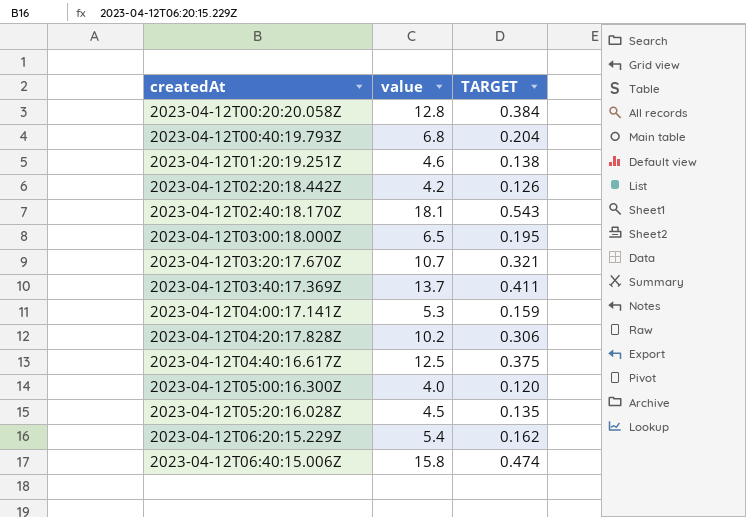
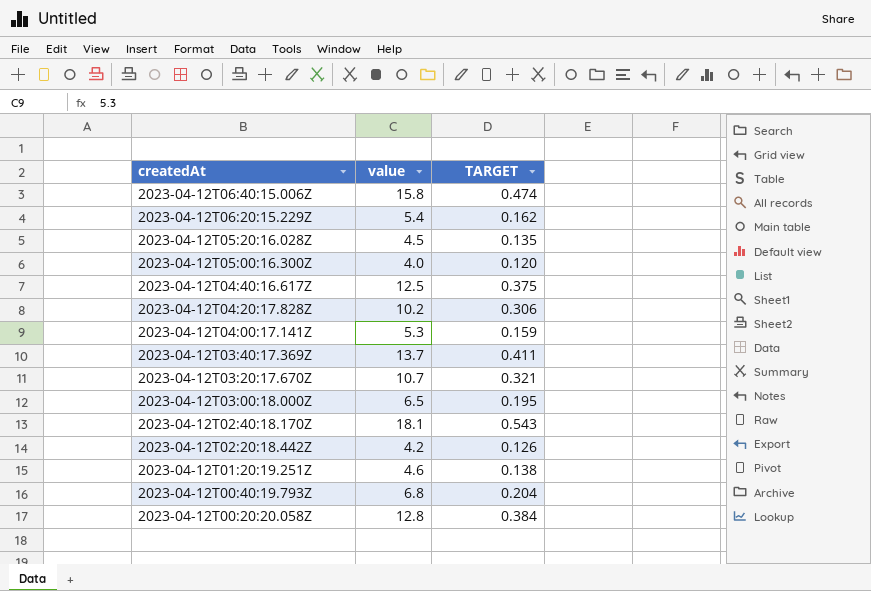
row order: createdAt ascending -> createdAt descending

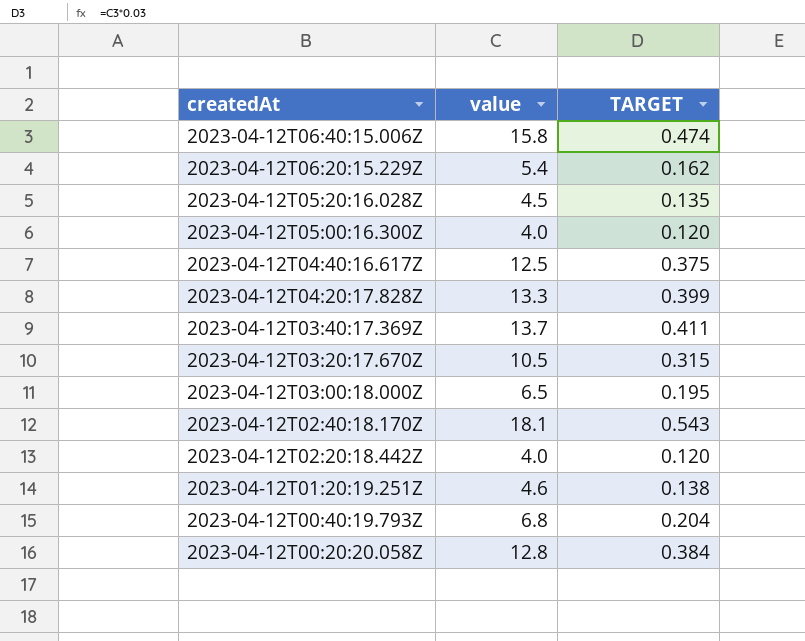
row 2023-04-12T04:00:17.141Z: 5.3 | 0.159 -> none
2023-04-12T04:20:17.828Z | value: 10.2 -> 13.3
2023-04-12T04:20:17.828Z | TARGET: 0.306 -> 0.399
2023-04-12T03:20:17.670Z | value: 10.7 -> 10.5
2023-04-12T03:20:17.670Z | TARGET: 0.321 -> 0.315
2023-04-12T02:20:18.442Z | value: 4.2 -> 4.0
2023-04-12T02:20:18.442Z | TARGET: 0.126 -> 0.120

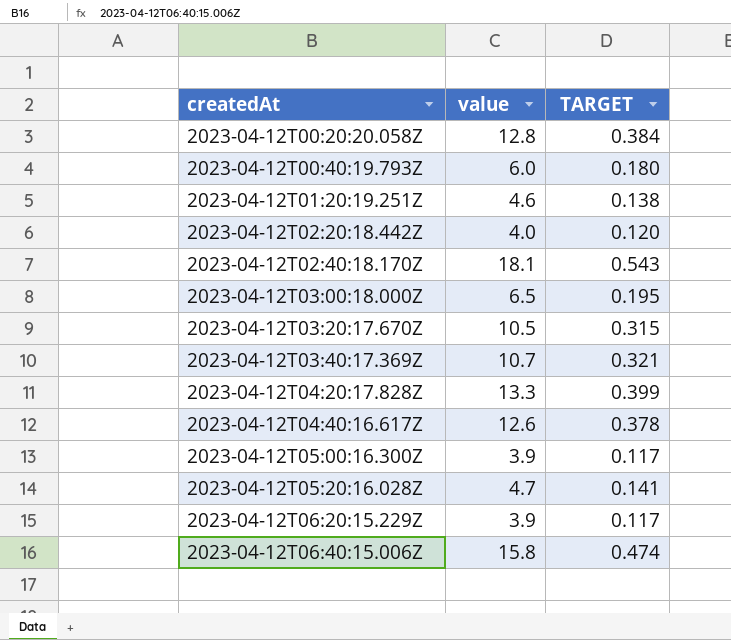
row order: createdAt descending -> createdAt ascending
2023-04-12T00:40:19.793Z | value: 6.8 -> 6.0
2023-04-12T00:40:19.793Z | TARGET: 0.204 -> 0.180
2023-04-12T03:40:17.369Z | value: 13.7 -> 10.7
2023-04-12T03:40:17.369Z | TARGET: 0.411 -> 0.321
2023-04-12T04:40:16.617Z | value: 12.5 -> 12.6
2023-04-12T04:40:16.617Z | TARGET: 0.375 -> 0.378
2023-04-12T05:00:16.300Z | value: 4.0 -> 3.9
2023-04-12T05:00:16.300Z | TARGET: 0.120 -> 0.117
2023-04-12T05:20:16.028Z | value: 4.5 -> 4.7
2023-04-12T05:20:16.028Z | TARGET: 0.135 -> 0.141
2023-04-12T06:20:15.229Z | value: 5.4 -> 3.9
2023-04-12T06:20:15.229Z | TARGET: 0.162 -> 0.117

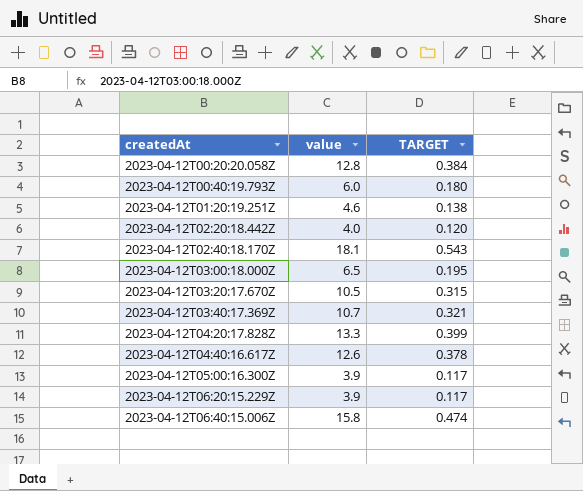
row 2023-04-12T05:20:16.028Z: 4.7 | 0.141 -> none

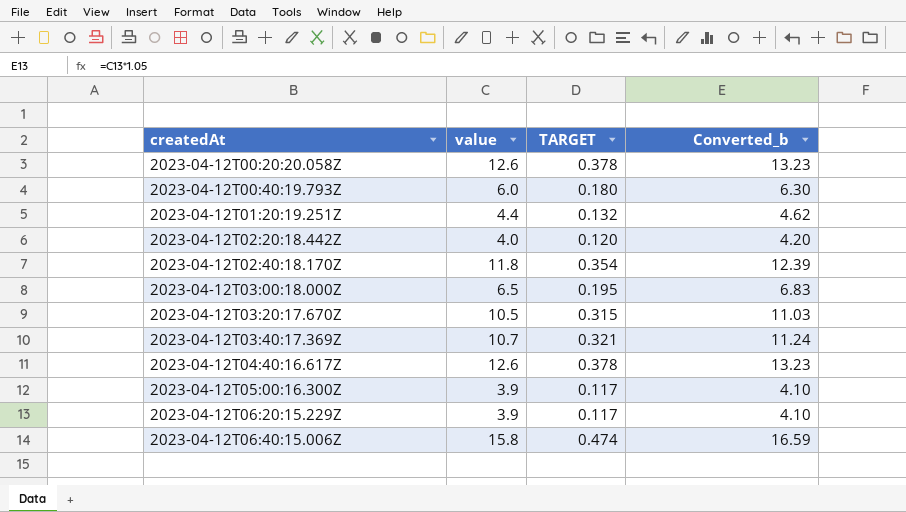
column Converted_b | formula: none -> [value] * 1.05
row 2023-04-12T04:20:17.828Z: 13.3 | 0.399 -> none
2023-04-12T00:20:20.058Z | value: 12.8 -> 12.6
2023-04-12T00:20:20.058Z | TARGET: 0.384 -> 0.378
2023-04-12T01:20:19.251Z | value: 4.6 -> 4.4
2023-04-12T01:20:19.251Z | TARGET: 0.138 -> 0.132
2023-04-12T02:40:18.170Z | value: 18.1 -> 11.8
2023-04-12T02:40:18.170Z | TARGET: 0.543 -> 0.354

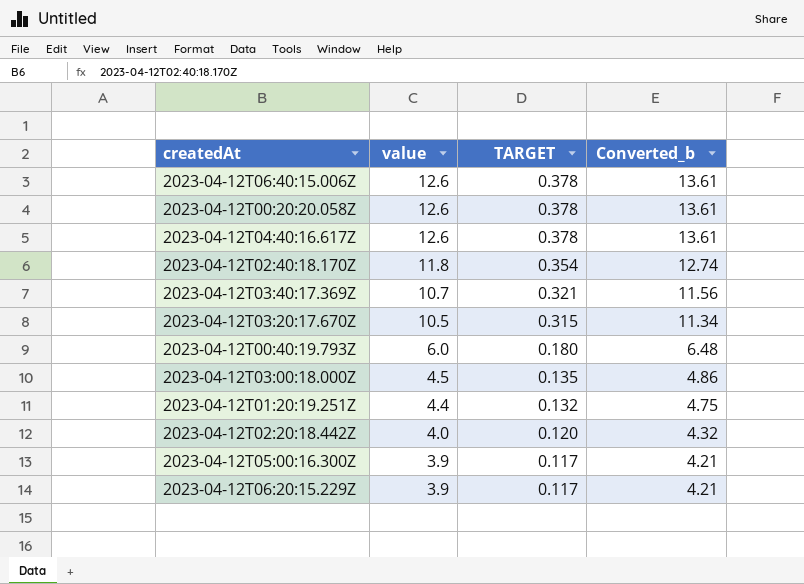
row order: createdAt ascending -> value descending
column Converted_b | formula: [value] * 1.05 -> [value] * 1.08
2023-04-12T06:40:15.006Z | value: 15.8 -> 12.6
2023-04-12T06:40:15.006Z | TARGET: 0.474 -> 0.378
2023-04-12T03:00:18.000Z | value: 6.5 -> 4.5
2023-04-12T03:00:18.000Z | TARGET: 0.195 -> 0.135

